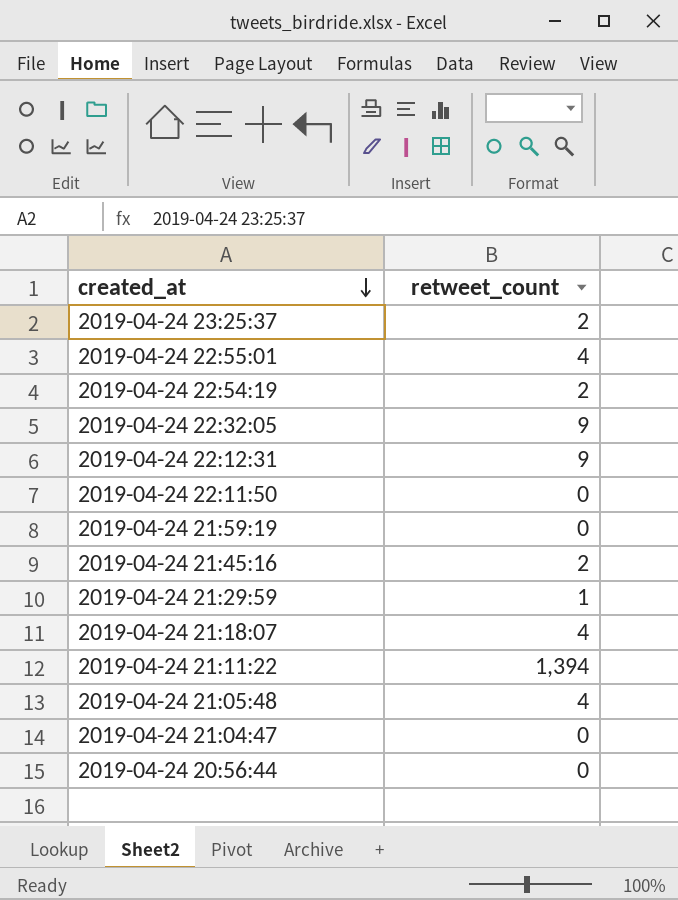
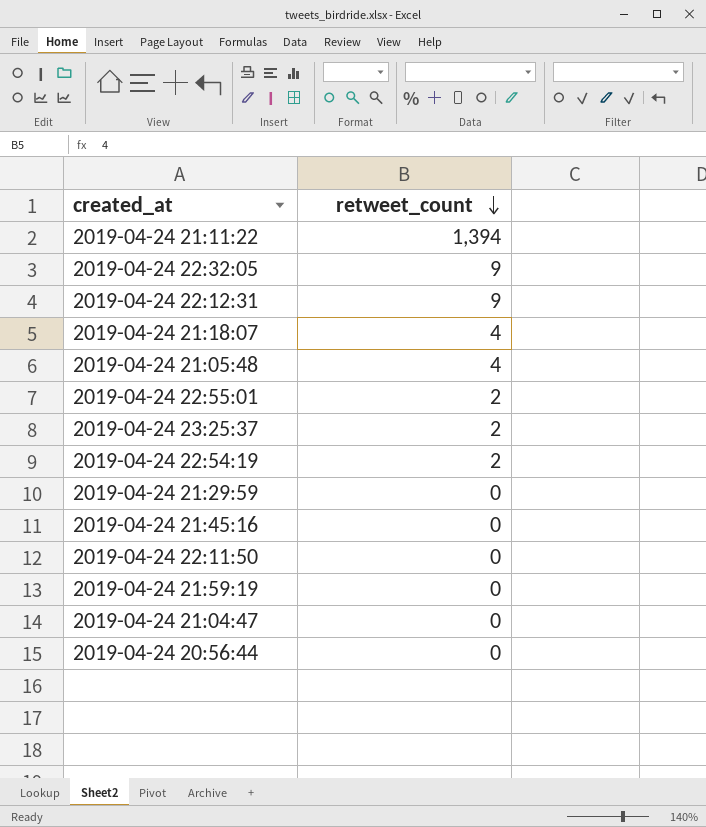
row order: created_at descending -> retweet_count descending
2019-04-24 22:55:01 | retweet_count: 4 -> 2
2019-04-24 21:29:59 | retweet_count: 1 -> 0
2019-04-24 21:45:16 | retweet_count: 2 -> 0

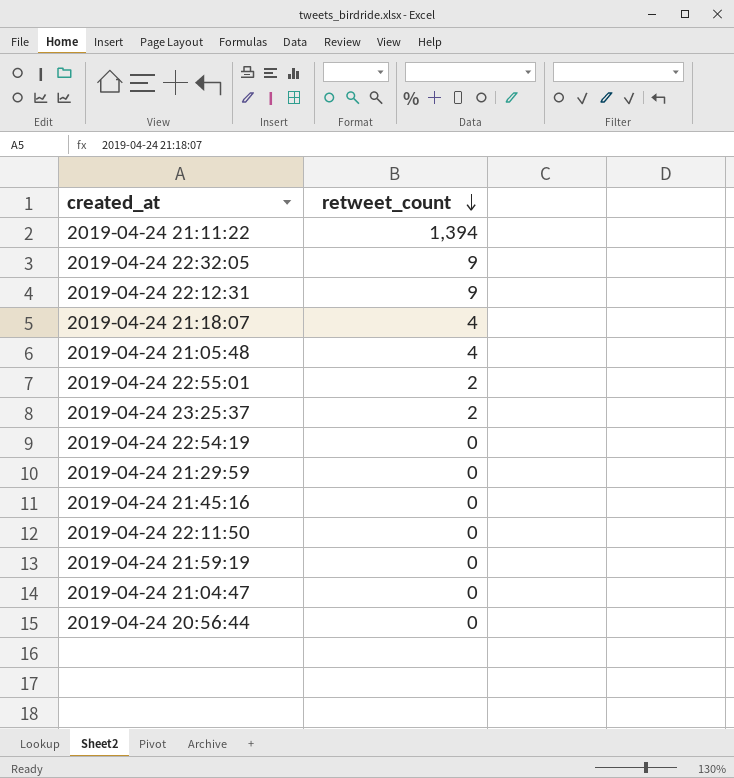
2019-04-24 22:54:19 | retweet_count: 2 -> 0

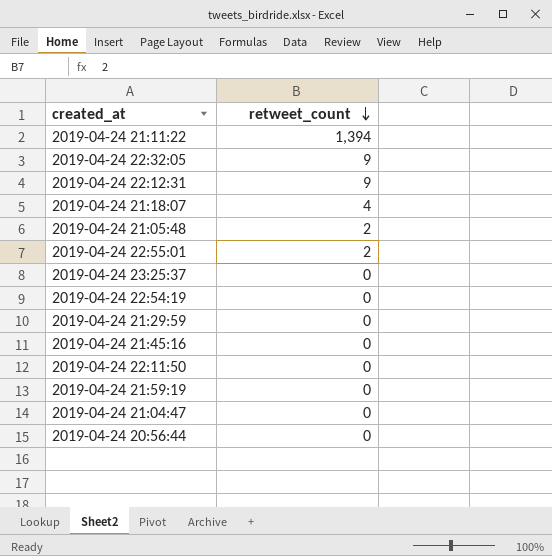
2019-04-24 21:05:48 | retweet_count: 4 -> 2
2019-04-24 23:25:37 | retweet_count: 2 -> 0

